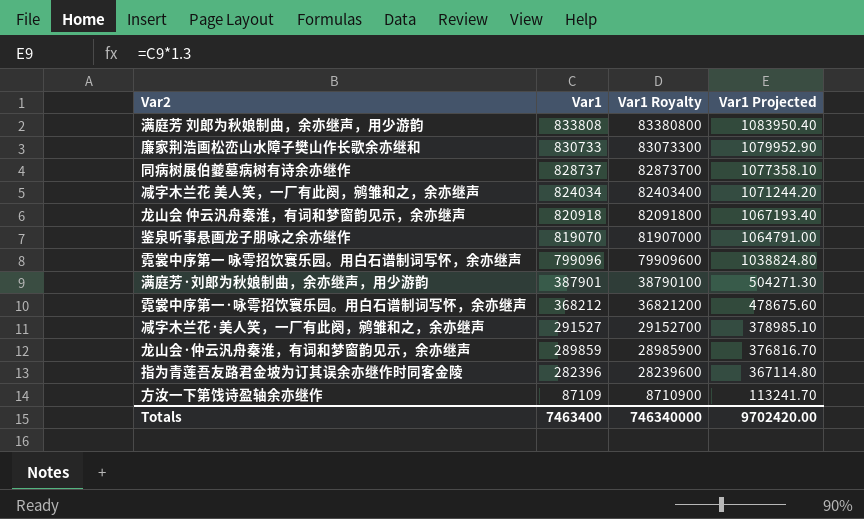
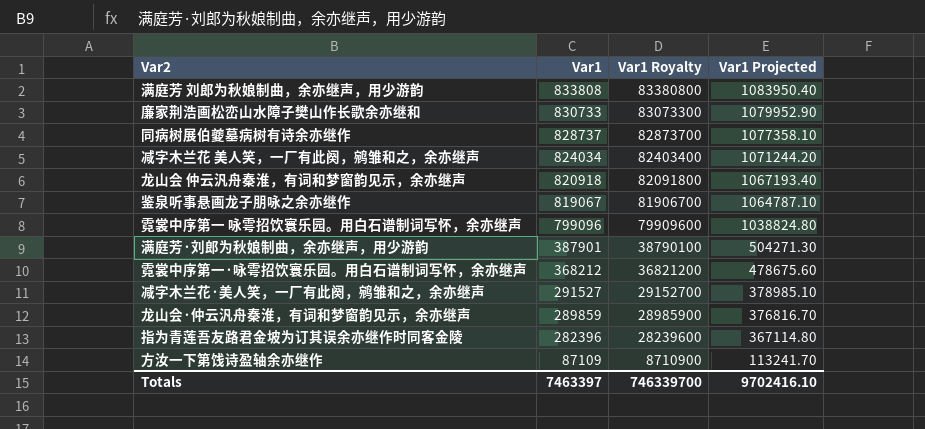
鉴泉听事悬画龙子朋咏之余亦继作 | Var1: 819070 -> 819067
鉴泉听事悬画龙子朋咏之余亦继作 | Var1 Royalty: 81907000 -> 81906700
鉴泉听事悬画龙子朋咏之余亦继作 | Var1 Projected: 1064791.00 -> 1064787.10
Totals | Var1: 7463400 -> 7463397
Totals | Var1 Royalty: 746340000 -> 746339700
Totals | Var1 Projected: 9702420.00 -> 9702416.10

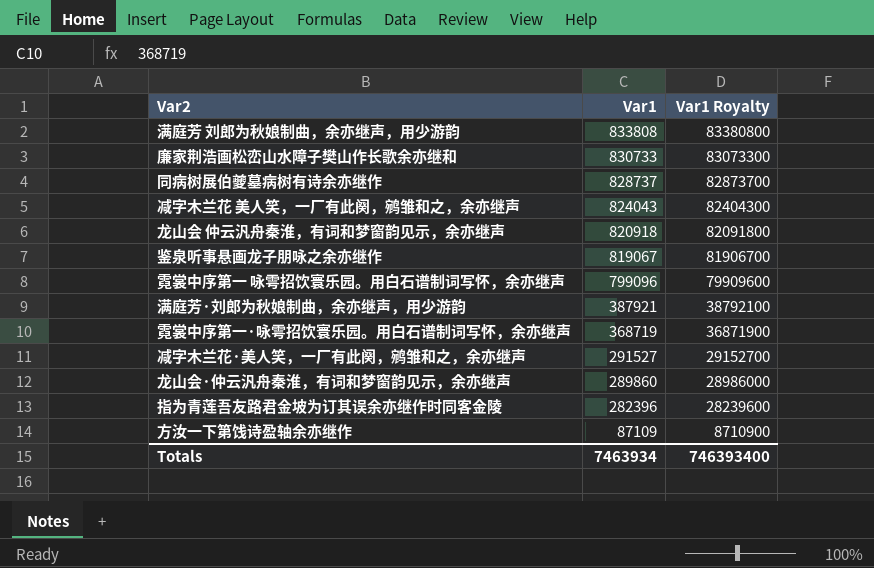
column Var1 Projected | formula: [Var1] * 1.3 -> none
减字木兰花 美人笑，一厂有此阕，鹓雏和之，余亦继声 | Var1: 824034 -> 824043
减字木兰花 美人笑，一厂有此阕，鹓雏和之，余亦继声 | Var1 Royalty: 82403400 -> 82404300
满庭芳·刘郎为秋娘制曲，余亦继声，用少游韵 | Var1: 387901 -> 387921
满庭芳·刘郎为秋娘制曲，余亦继声，用少游韵 | Var1 Royalty: 38790100 -> 38792100
霓裳中序第一·咏雩招饮寰乐园。用白石谱制词写怀，余亦继声 | Var1: 368212 -> 368719
霓裳中序第一·咏雩招饮寰乐园。用白石谱制词写怀，余亦继声 | Var1 Royalty: 36821200 -> 36871900
龙山会·仲云汎舟秦淮，有词和梦窗韵见示，余亦继声 | Var1: 289859 -> 289860
龙山会·仲云汎舟秦淮，有词和梦窗韵见示，余亦继声 | Var1 Royalty: 28985900 -> 28986000
Totals | Var1: 7463397 -> 7463934
Totals | Var1 Royalty: 746339700 -> 746393400

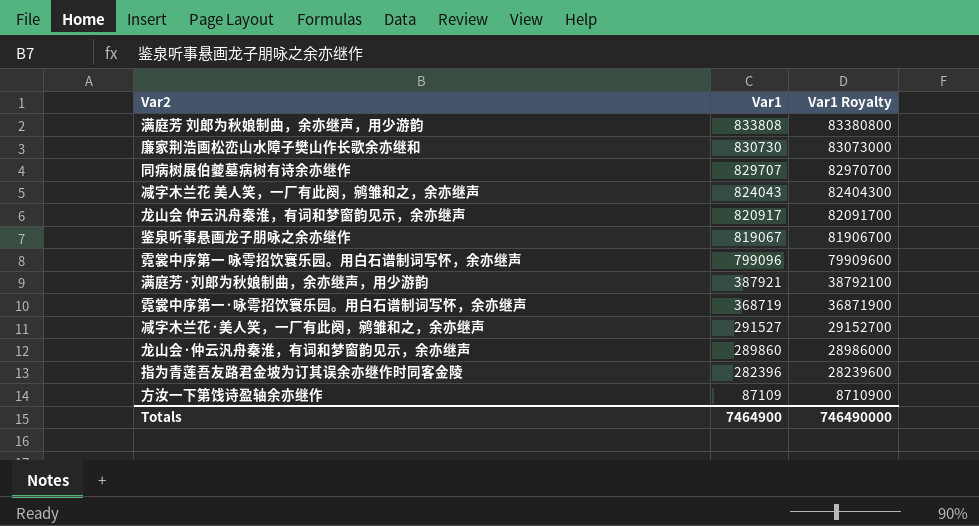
廉家荆浩画松峦山水障子樊山作长歌余亦继和 | Var1: 830733 -> 830730
廉家荆浩画松峦山水障子樊山作长歌余亦继和 | Var1 Royalty: 83073300 -> 83073000
同病树展伯夔墓病树有诗余亦继作 | Var1: 828737 -> 829707
同病树展伯夔墓病树有诗余亦继作 | Var1 Royalty: 82873700 -> 82970700
龙山会 仲云汎舟秦淮，有词和梦窗韵见示，余亦继声 | Var1: 820918 -> 820917
龙山会 仲云汎舟秦淮，有词和梦窗韵见示，余亦继声 | Var1 Royalty: 82091800 -> 82091700
Totals | Var1: 7463934 -> 7464900
Totals | Var1 Royalty: 746393400 -> 746490000

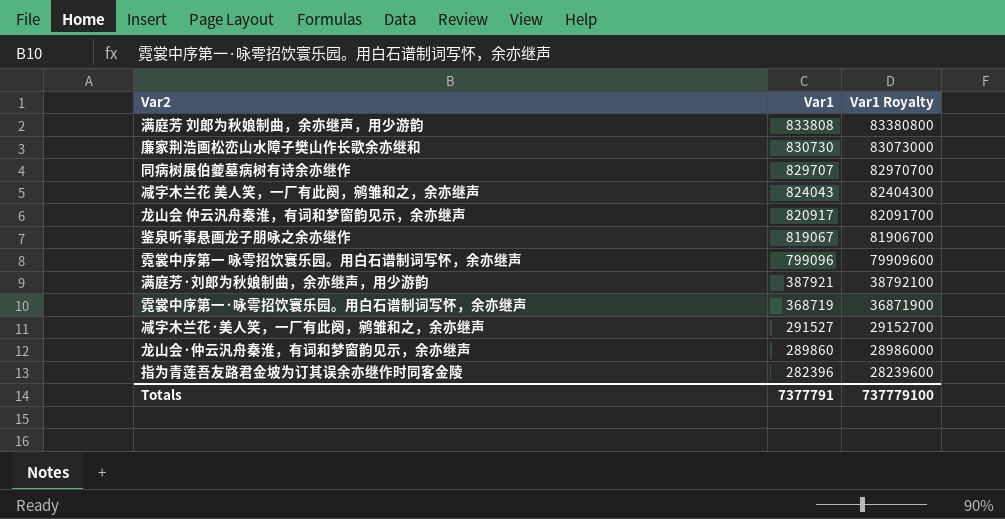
row 方汝一下第饯诗盈轴余亦继作: 87109 | 8710900 -> none
Totals | Var1: 7464900 -> 7377791
Totals | Var1 Royalty: 746490000 -> 737779100

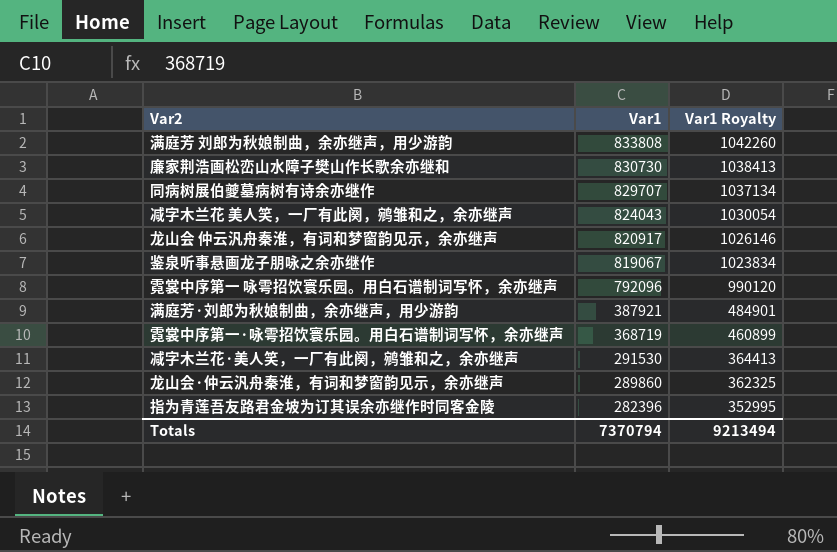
column Var1 Royalty | formula: [Var1] * 100 -> [Var1] * 1.25
霓裳中序第一 咏雩招饮寰乐园。用白石谱制词写怀，余亦继声 | Var1: 799096 -> 792096
减字木兰花·美人笑，一厂有此阕，鹓雏和之，余亦继声 | Var1: 291527 -> 291530
Totals | Var1: 7377791 -> 7370794
Totals | Var1 Royalty: 737779100 -> 9213494

